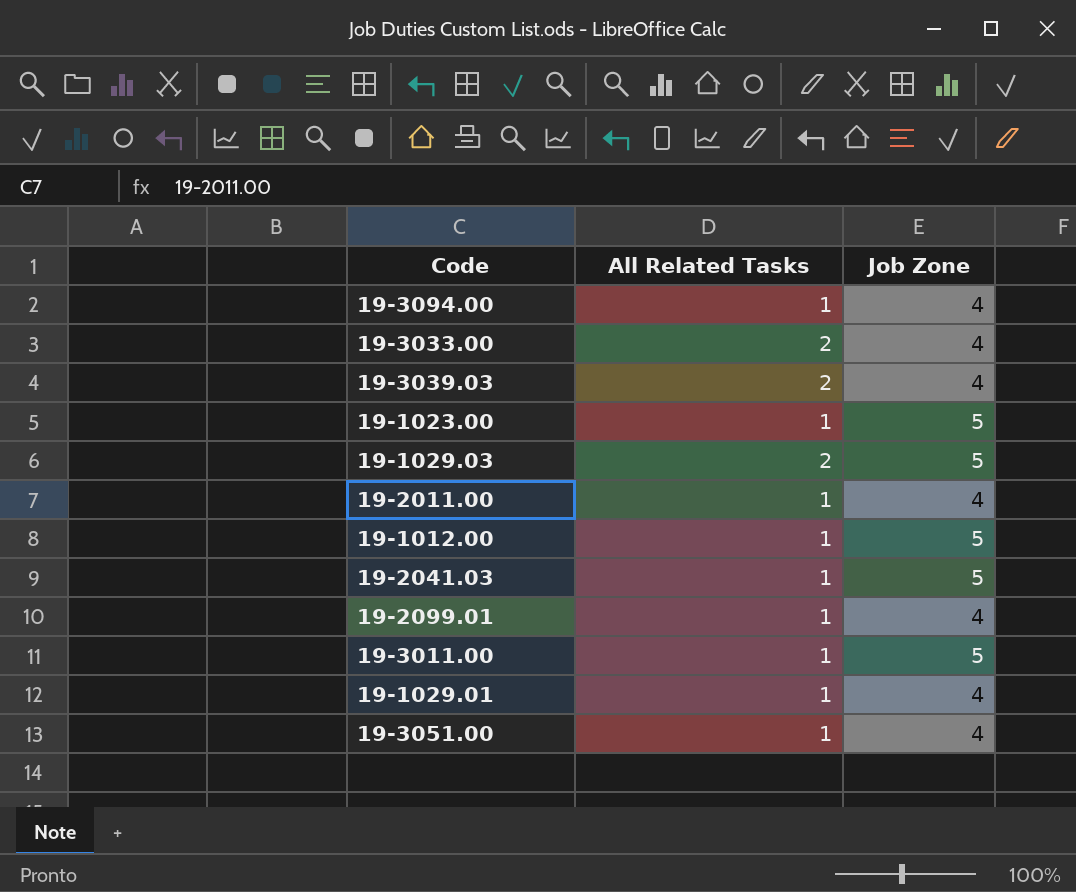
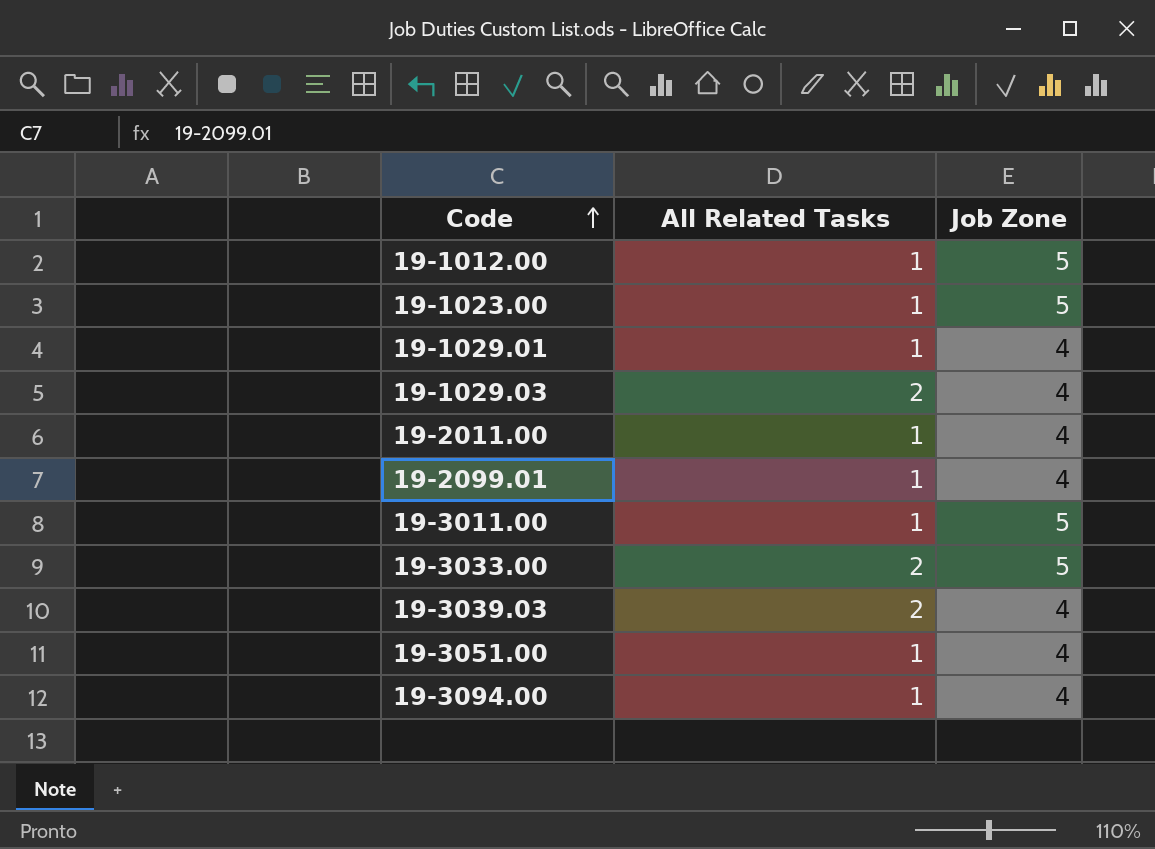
row order: none -> Code ascending
row 19-2041.03: 1 | 5 -> none
19-1029.03 | Job Zone: 5 -> 4
19-3033.00 | Job Zone: 4 -> 5

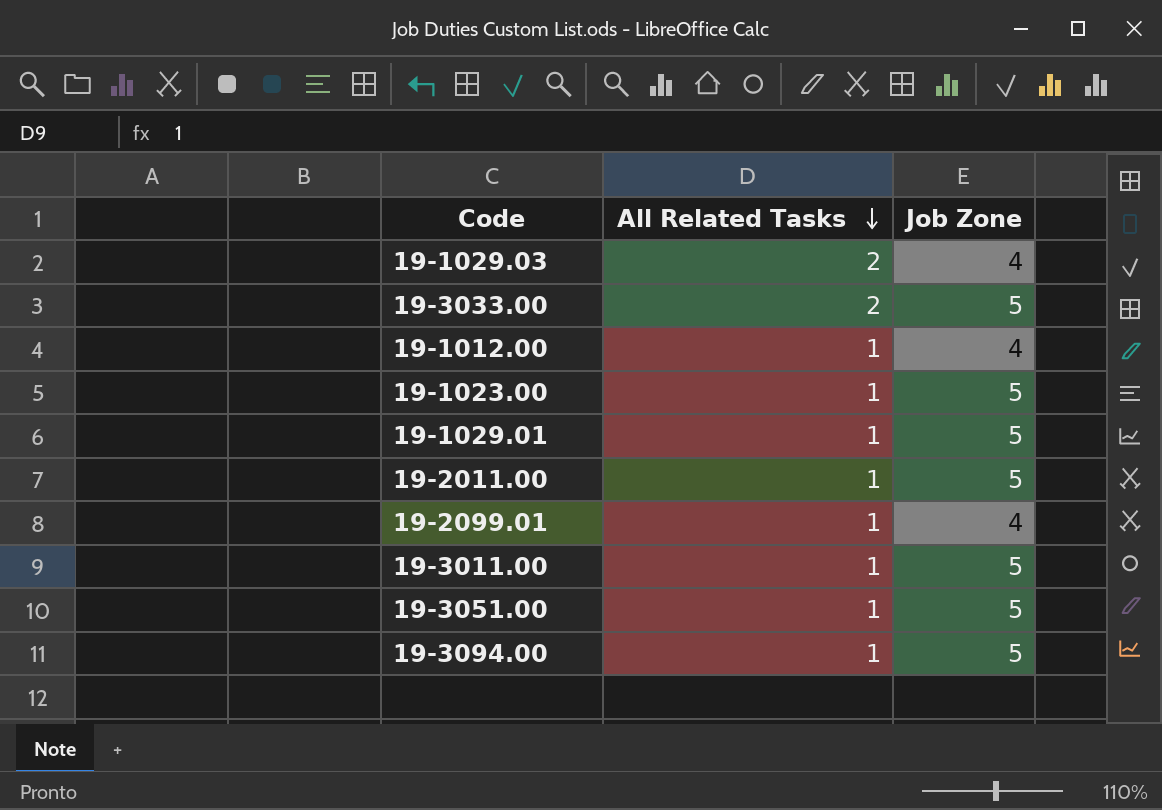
row order: Code ascending -> All Related Tasks descending
row 19-3039.03: 2 | 4 -> none
19-1012.00 | Job Zone: 5 -> 4
19-1029.01 | Job Zone: 4 -> 5
19-2011.00 | Job Zone: 4 -> 5
19-3051.00 | Job Zone: 4 -> 5
19-3094.00 | Job Zone: 4 -> 5

